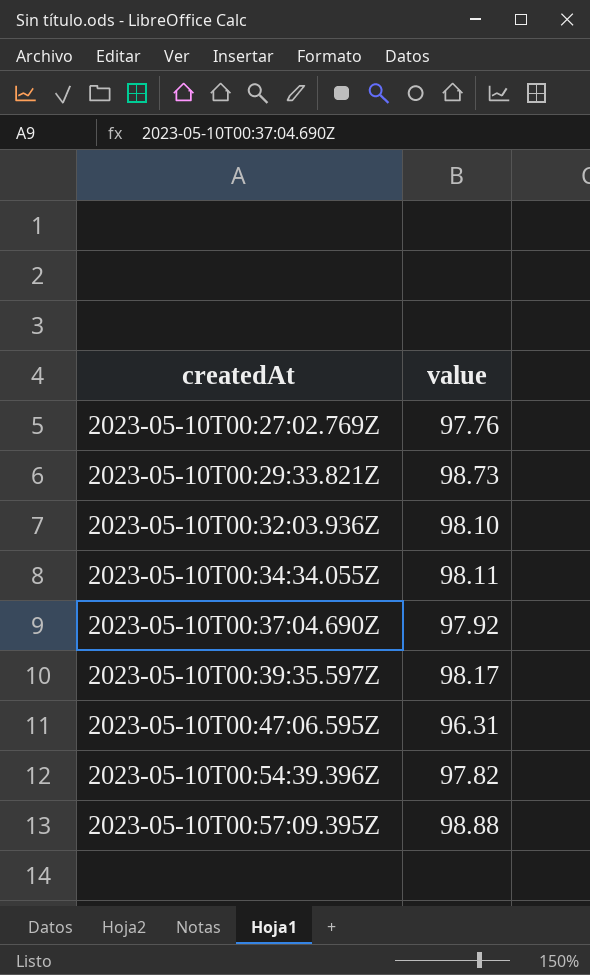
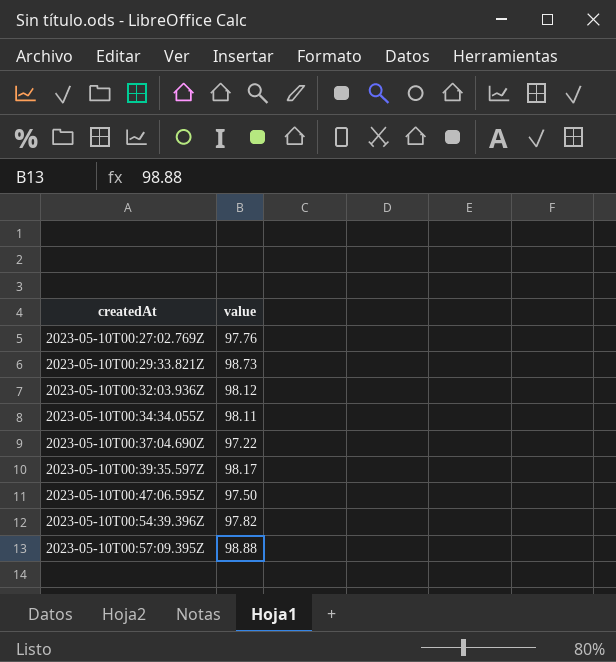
2023-05-10T00:32:03.936Z | value: 98.10 -> 98.12
2023-05-10T00:37:04.690Z | value: 97.92 -> 97.22
2023-05-10T00:47:06.595Z | value: 96.31 -> 97.50

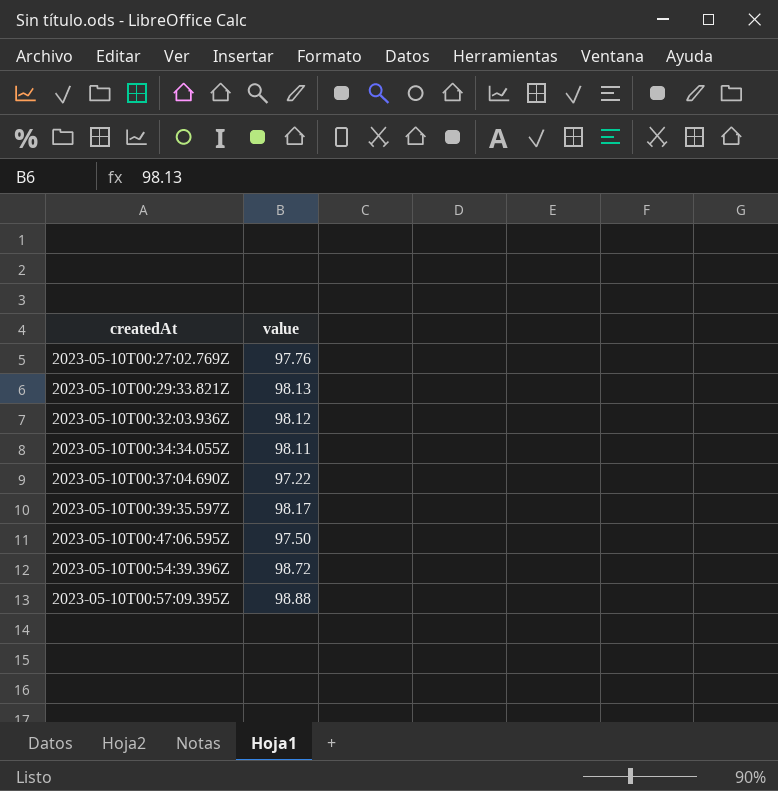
2023-05-10T00:29:33.821Z | value: 98.73 -> 98.13
2023-05-10T00:54:39.396Z | value: 97.82 -> 98.72

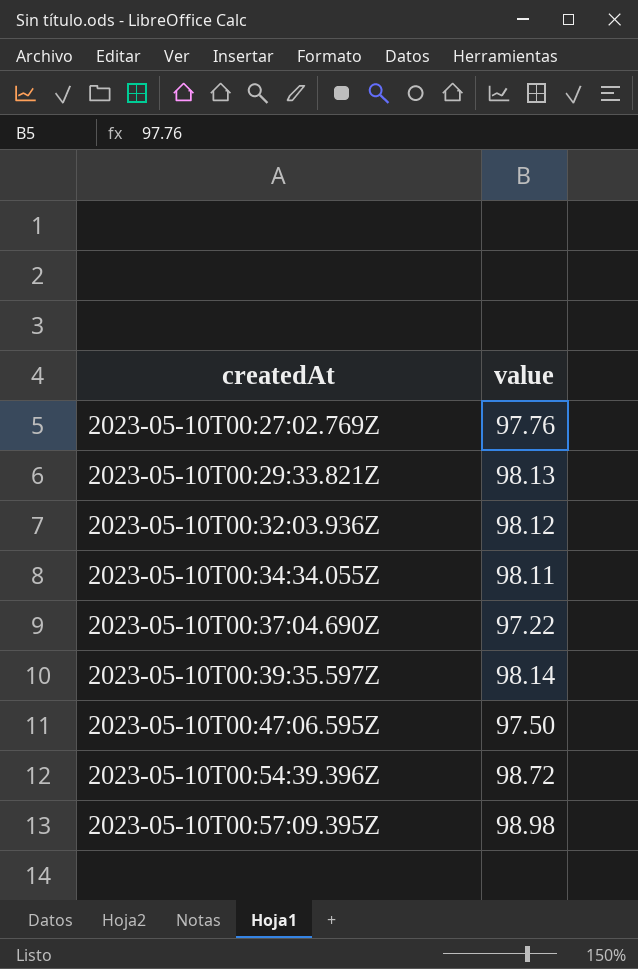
2023-05-10T00:39:35.597Z | value: 98.17 -> 98.14
2023-05-10T00:57:09.395Z | value: 98.88 -> 98.98

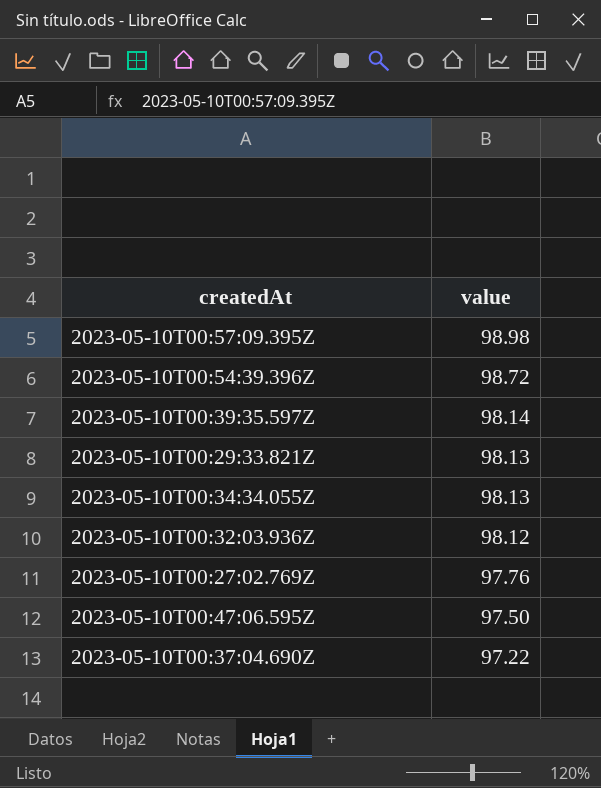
row order: createdAt ascending -> value descending
2023-05-10T00:34:34.055Z | value: 98.11 -> 98.13

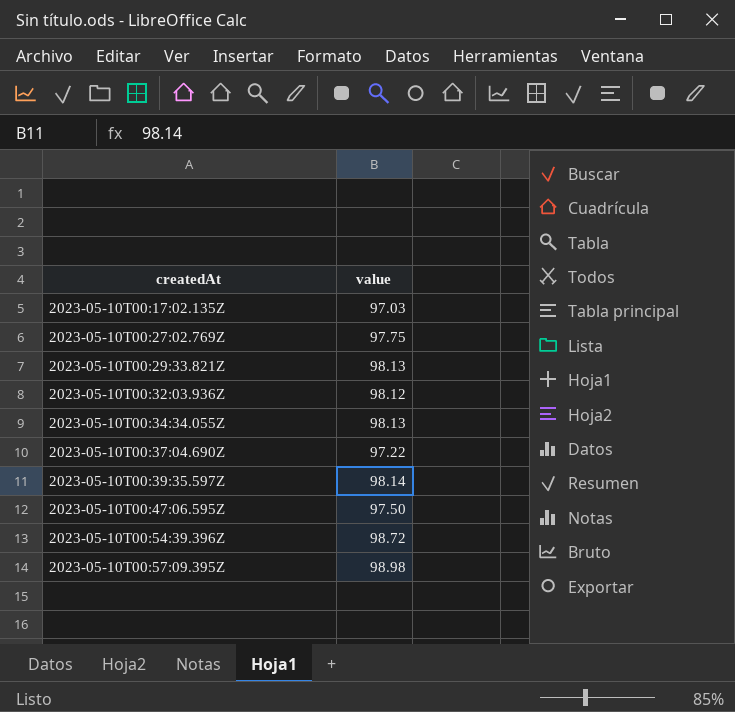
row order: value descending -> createdAt ascending
row 2023-05-10T00:17:02.135Z: none -> 97.03
2023-05-10T00:27:02.769Z | value: 97.76 -> 97.75

